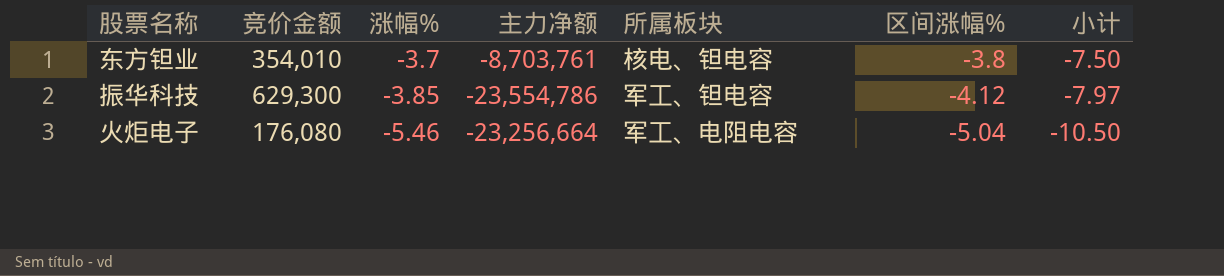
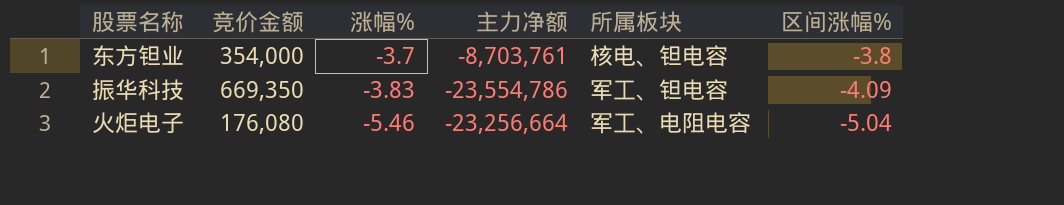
column 小计 | formula: [涨幅%] + [区间涨幅%] -> none
东方钽业 | 竞价金额: 354,010 -> 354,000
振华科技 | 竞价金额: 629,300 -> 669,350
振华科技 | 涨幅%: -3.85 -> -3.83
振华科技 | 区间涨幅%: -4.12 -> -4.09

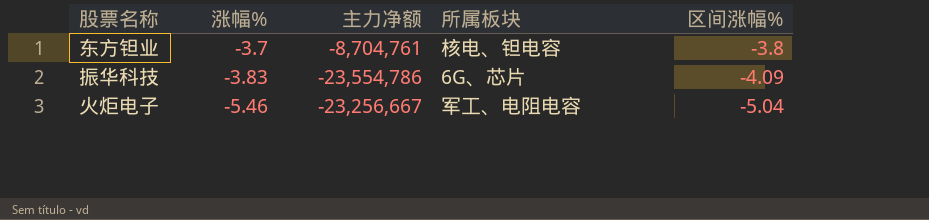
column 竞价金额 | position: 2 -> none
东方钽业 | 主力净额: -8,703,761 -> -8,704,761
振华科技 | 所属板块: 军工、钽电容 -> 6G、芯片
火炬电子 | 主力净额: -23,256,664 -> -23,256,667

